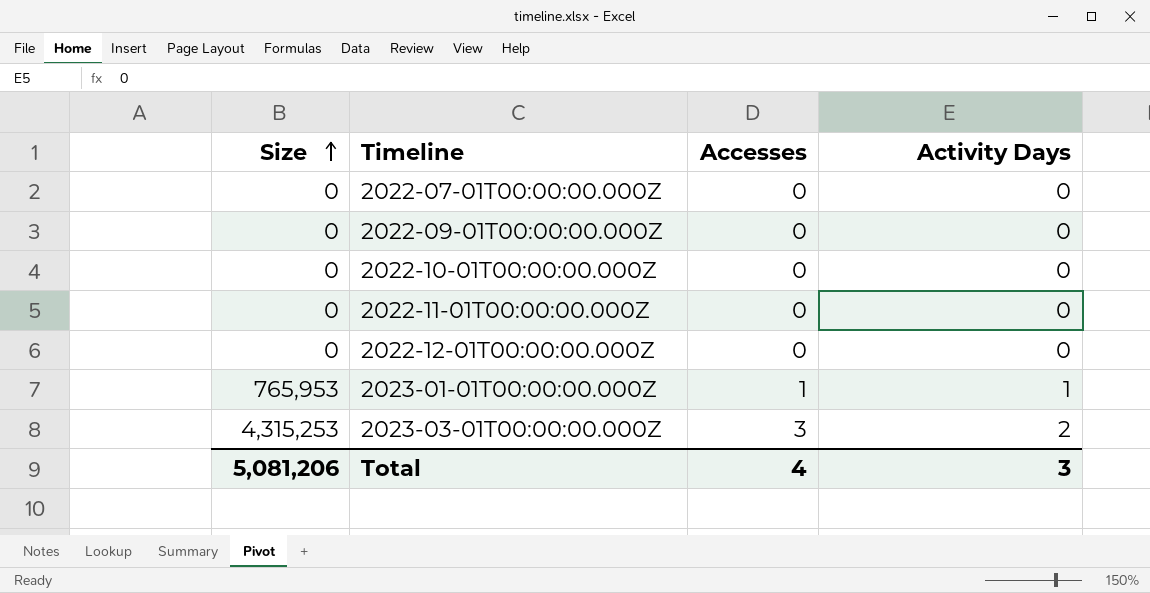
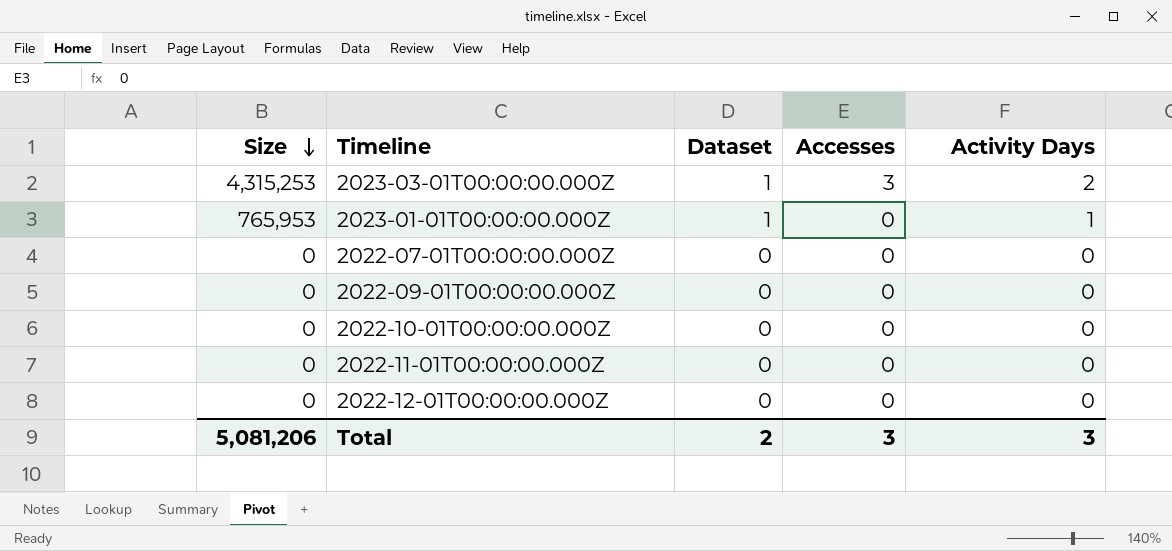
row order: Size ascending -> Size descending
column Dataset | position: none -> 3
2023-01-01T00:00:00.000Z | Accesses: 1 -> 0
Total | Accesses: 4 -> 3

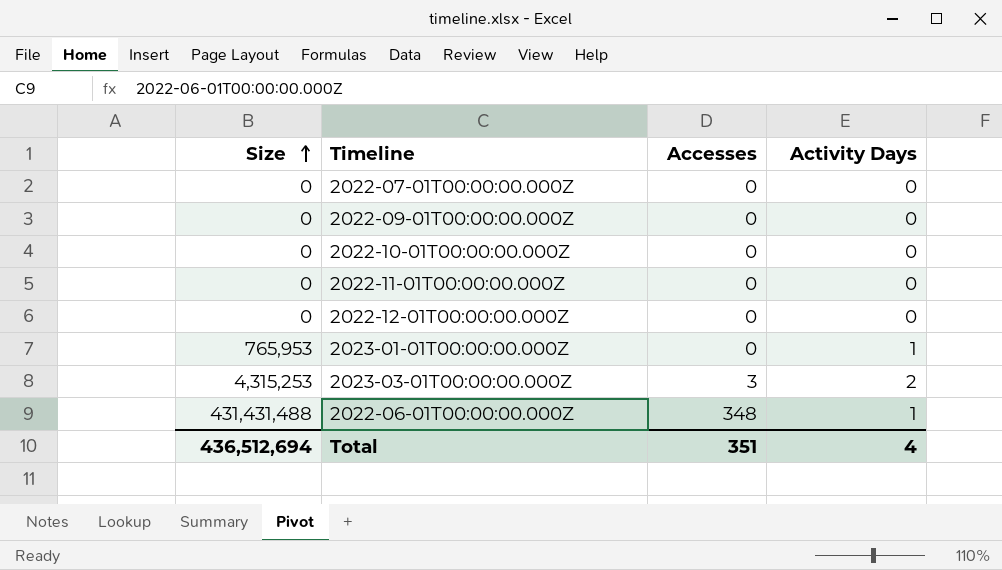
row order: Size descending -> Size ascending
column Dataset | position: 3 -> none
row 2022-06-01T00:00:00.000Z: none -> 431,431,488 | 348 | 1
Total | Size: 5,081,206 -> 436,512,694
Total | Accesses: 3 -> 351
Total | Activity Days: 3 -> 4

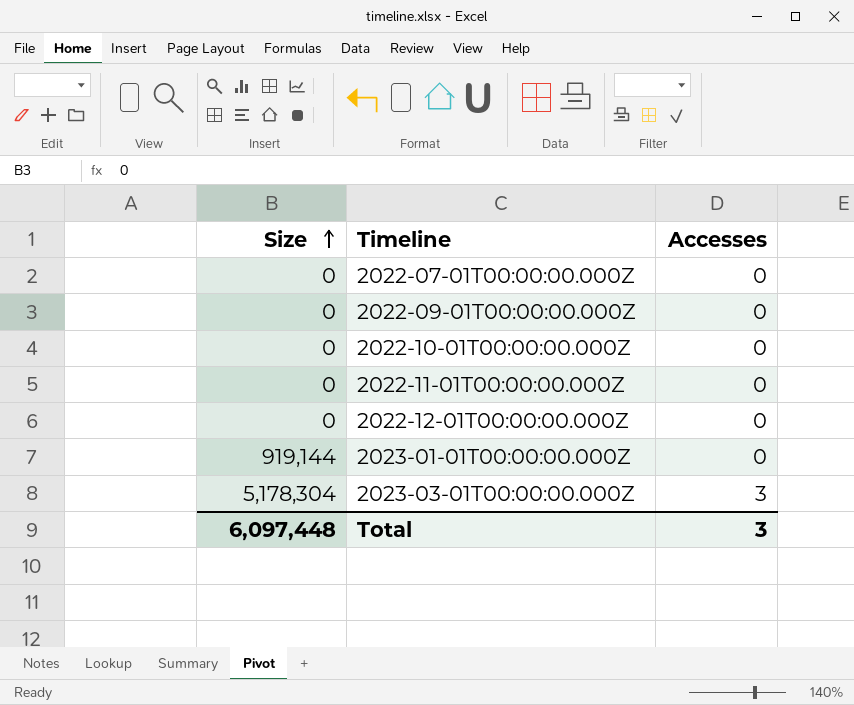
column Activity Days | position: 4 -> none
row 2022-06-01T00:00:00.000Z: 431,431,488 | 348 | 1 -> none
2023-01-01T00:00:00.000Z | Size: 765,953 -> 919,144
2023-03-01T00:00:00.000Z | Size: 4,315,253 -> 5,178,304
Total | Size: 436,512,694 -> 6,097,448
Total | Accesses: 351 -> 3

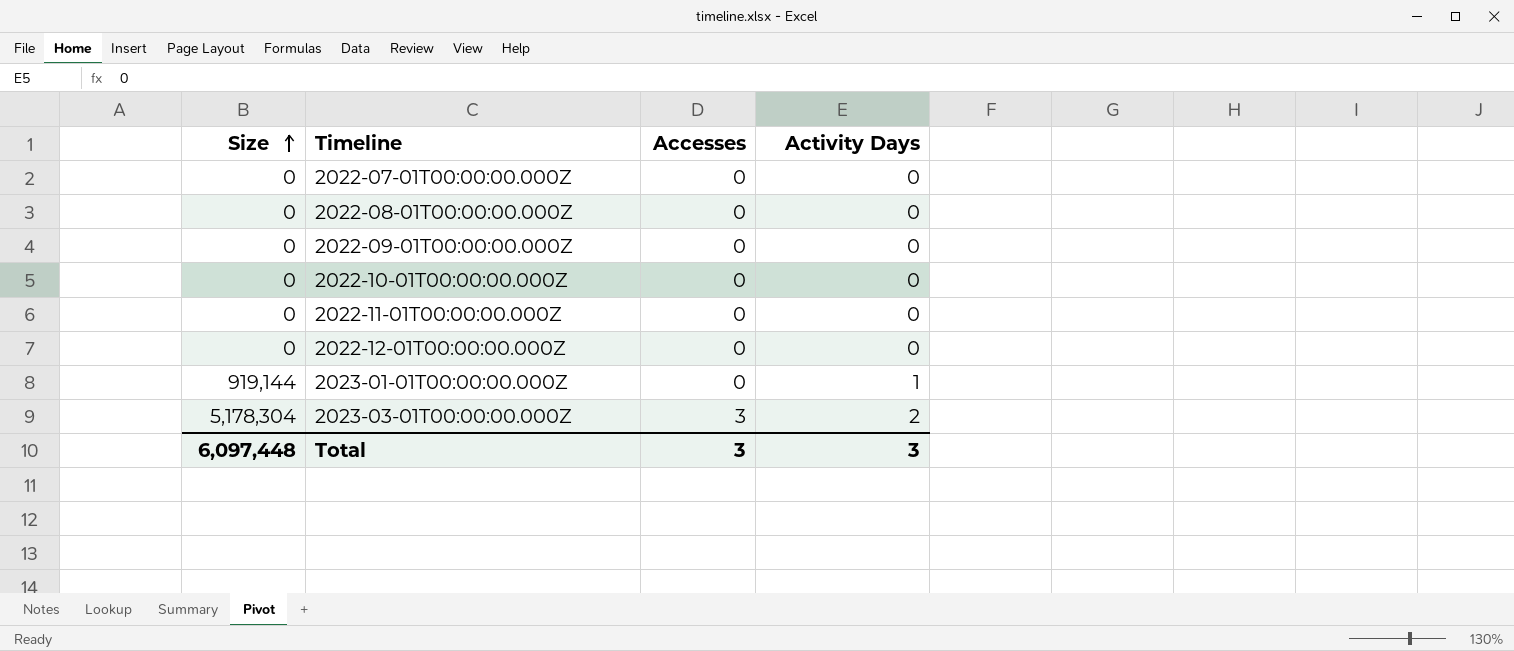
column Activity Days | position: none -> 4
row 2022-08-01T00:00:00.000Z: none -> 0 | 0 | 0

